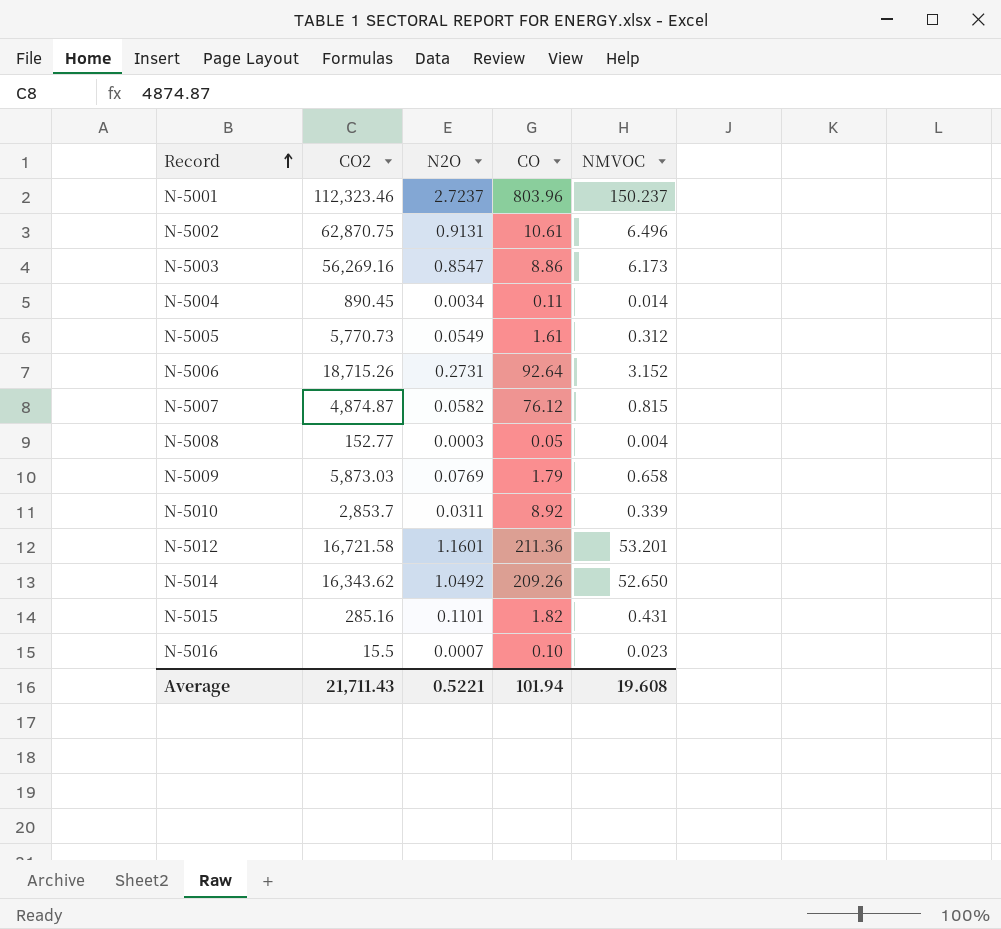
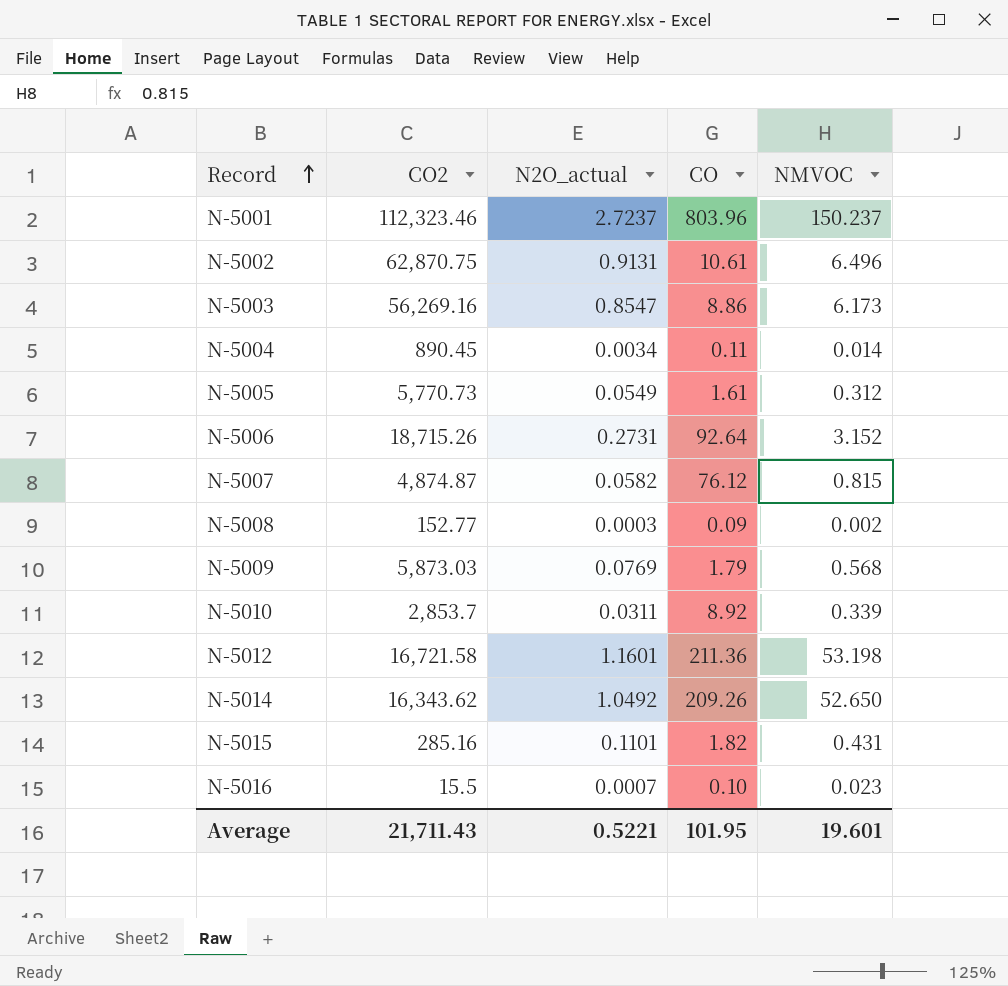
column name: N2O -> N2O_actual
N-5008 | CO: 0.05 -> 0.09
N-5008 | NMVOC: 0.004 -> 0.002
N-5009 | NMVOC: 0.658 -> 0.568
N-5012 | NMVOC: 53.201 -> 53.198
Average | CO: 101.94 -> 101.95
Average | NMVOC: 19.608 -> 19.601

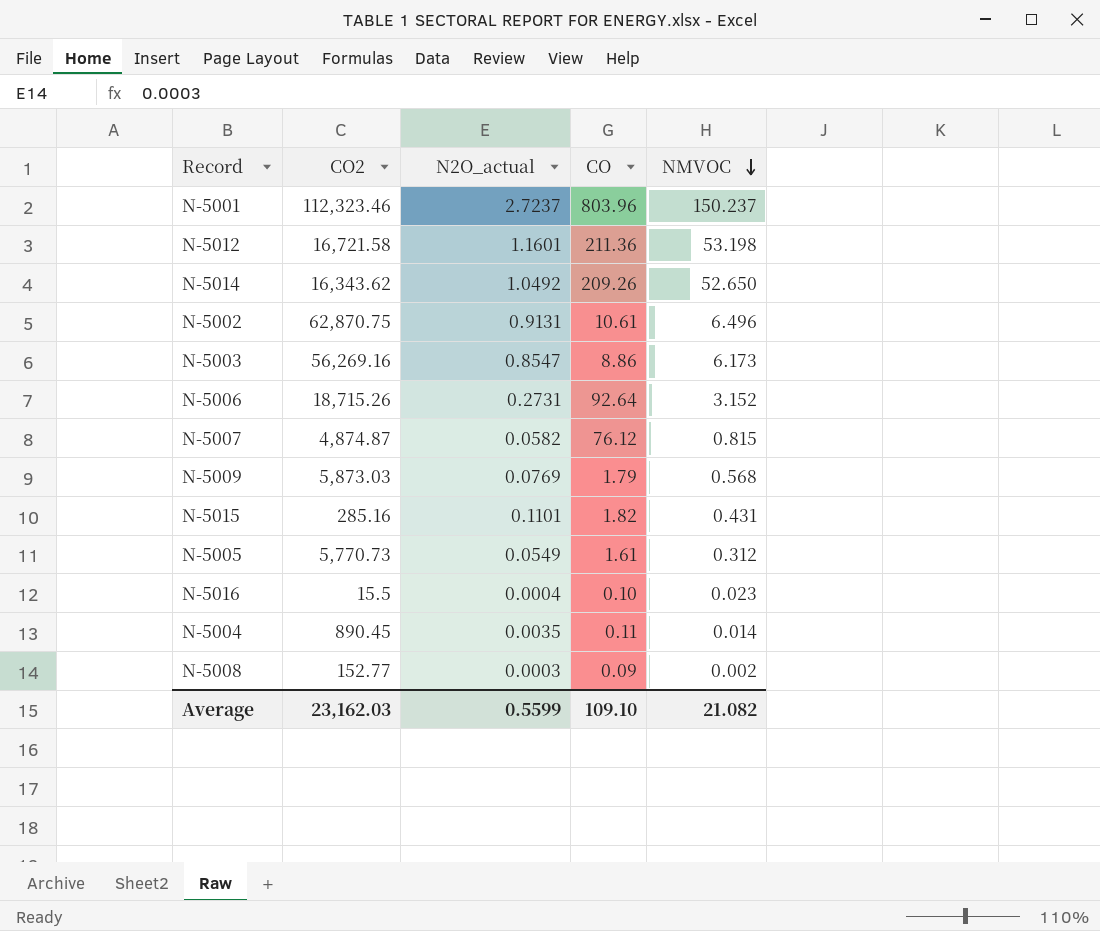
row order: Record ascending -> NMVOC descending
row N-5010: 2,853.7 | 0.0311 | 8.92 | 0.339 -> none
N-5016 | N2O_actual: 0.0007 -> 0.0004
N-5004 | N2O_actual: 0.0034 -> 0.0035
Average | CO2: 21,711.43 -> 23,162.03
Average | N2O_actual: 0.5221 -> 0.5599
Average | CO: 101.95 -> 109.10
Average | NMVOC: 19.601 -> 21.082

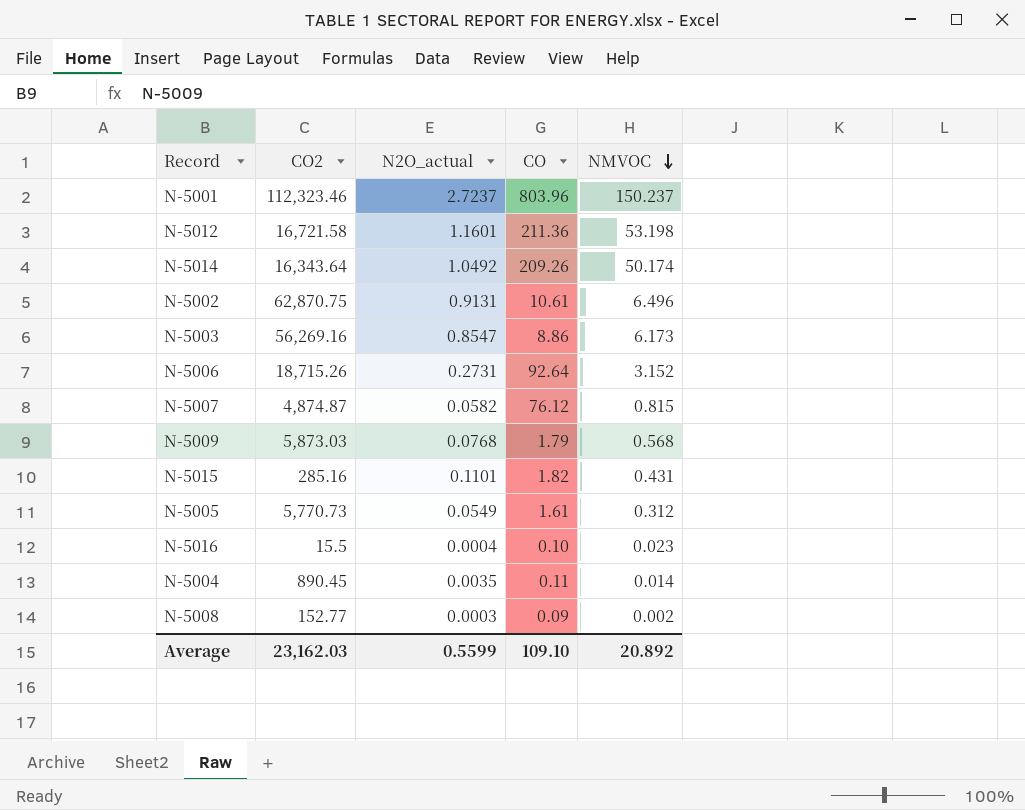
N-5014 | CO2: 16,343.62 -> 16,343.64
N-5014 | NMVOC: 52.650 -> 50.174
N-5009 | N2O_actual: 0.0769 -> 0.0768
Average | NMVOC: 21.082 -> 20.892

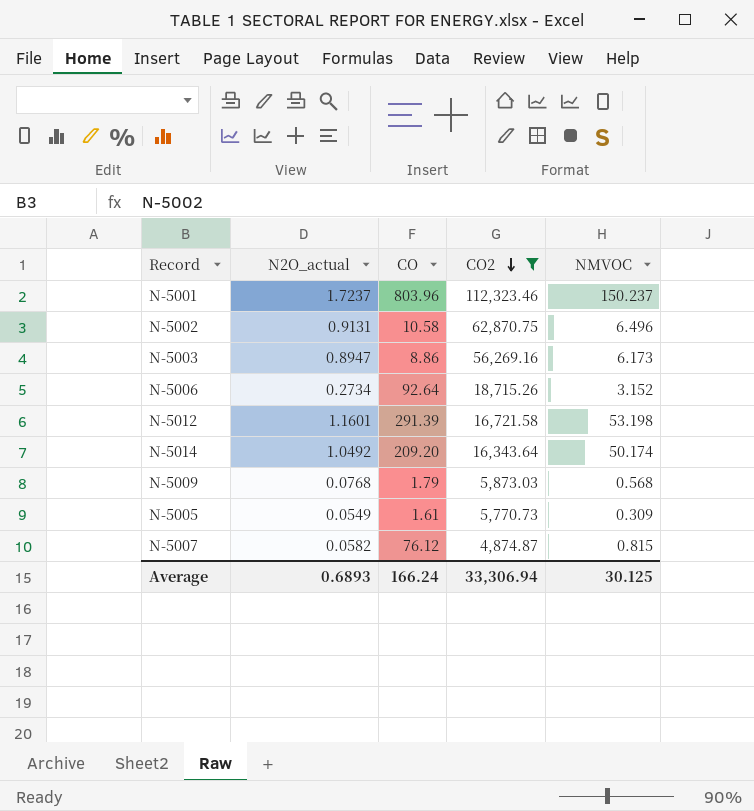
filter: none -> CO2 >= 4,874.87
row order: NMVOC descending -> CO2 descending
column CO2 | position: 2 -> 4
N-5001 | N2O_actual: 2.7237 -> 1.7237
N-5002 | CO: 10.61 -> 10.58
N-5003 | N2O_actual: 0.8547 -> 0.8947
N-5006 | N2O_actual: 0.2731 -> 0.2734
N-5012 | CO: 211.36 -> 291.39
N-5014 | CO: 209.26 -> 209.20
N-5005 | NMVOC: 0.312 -> 0.309
Average | N2O_actual: 0.5599 -> 0.6893
Average | CO: 109.10 -> 166.24
Average | CO2: 23,162.03 -> 33,306.94
Average | NMVOC: 20.892 -> 30.125

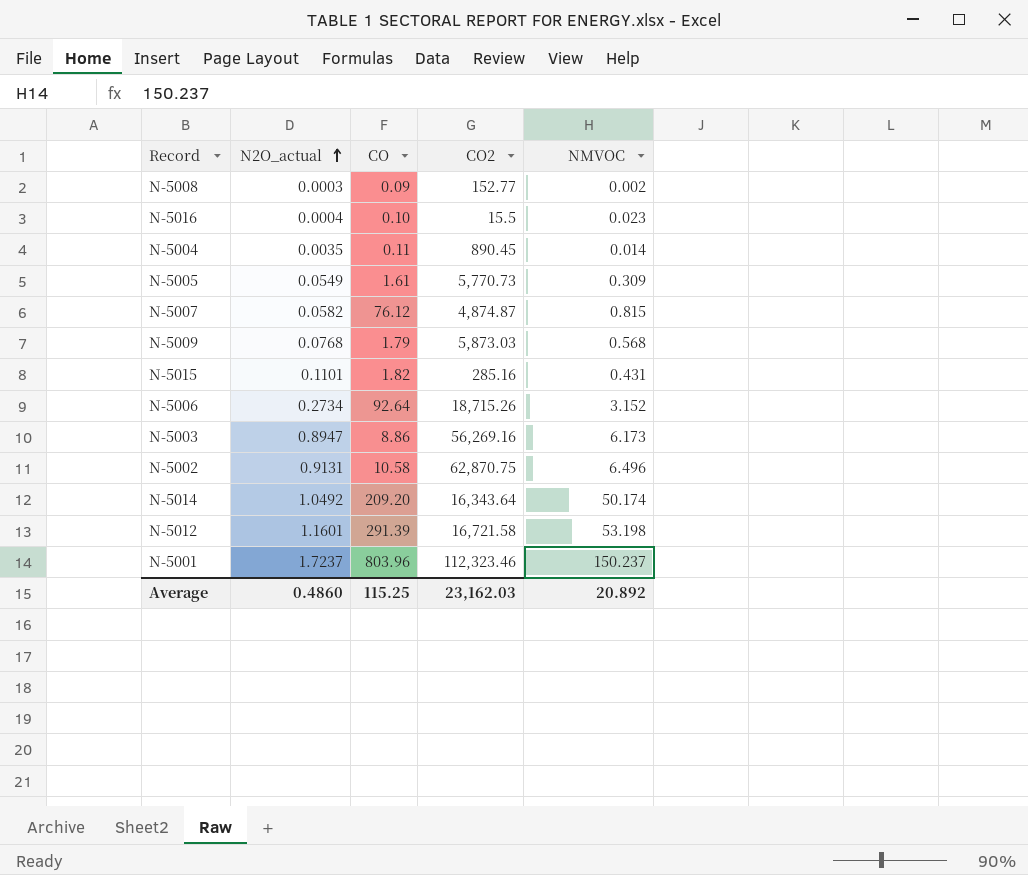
filter: CO2 >= 4,874.87 -> none
row order: CO2 descending -> N2O_actual ascending
Average | N2O_actual: 0.6893 -> 0.4860
Average | CO: 166.24 -> 115.25
Average | CO2: 33,306.94 -> 23,162.03
Average | NMVOC: 30.125 -> 20.892

